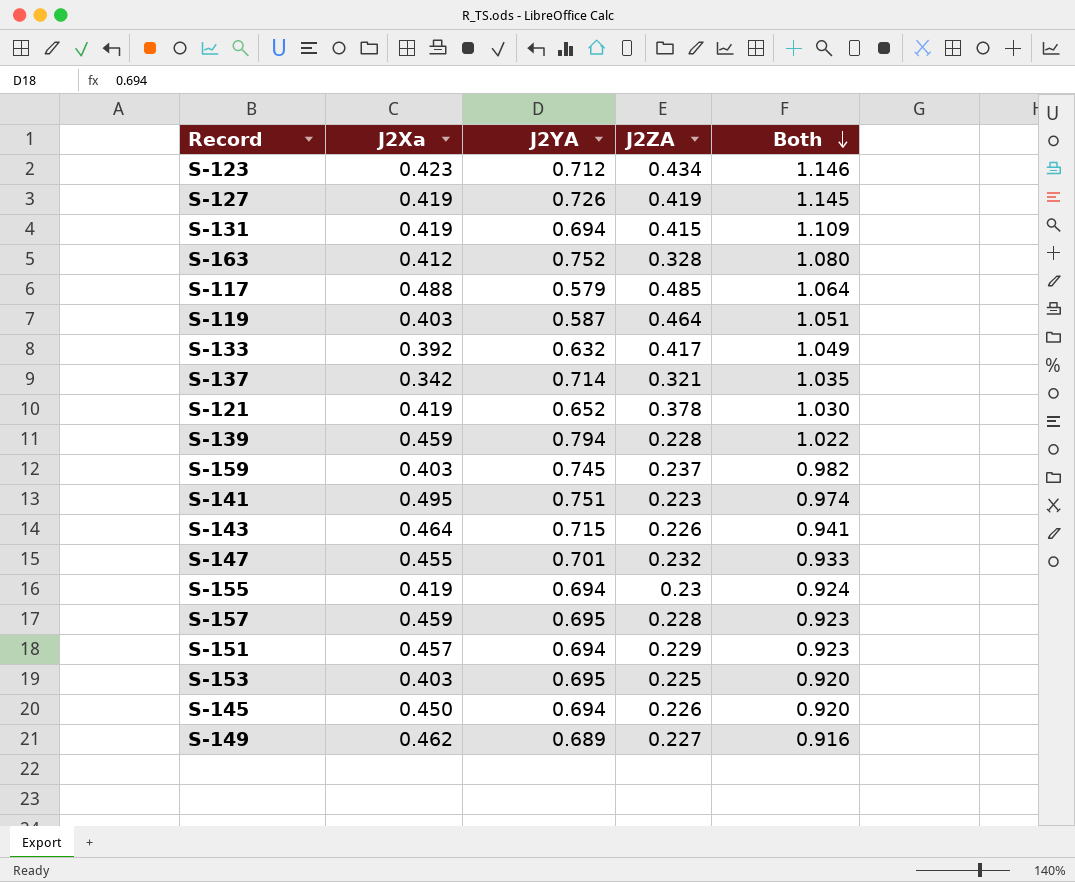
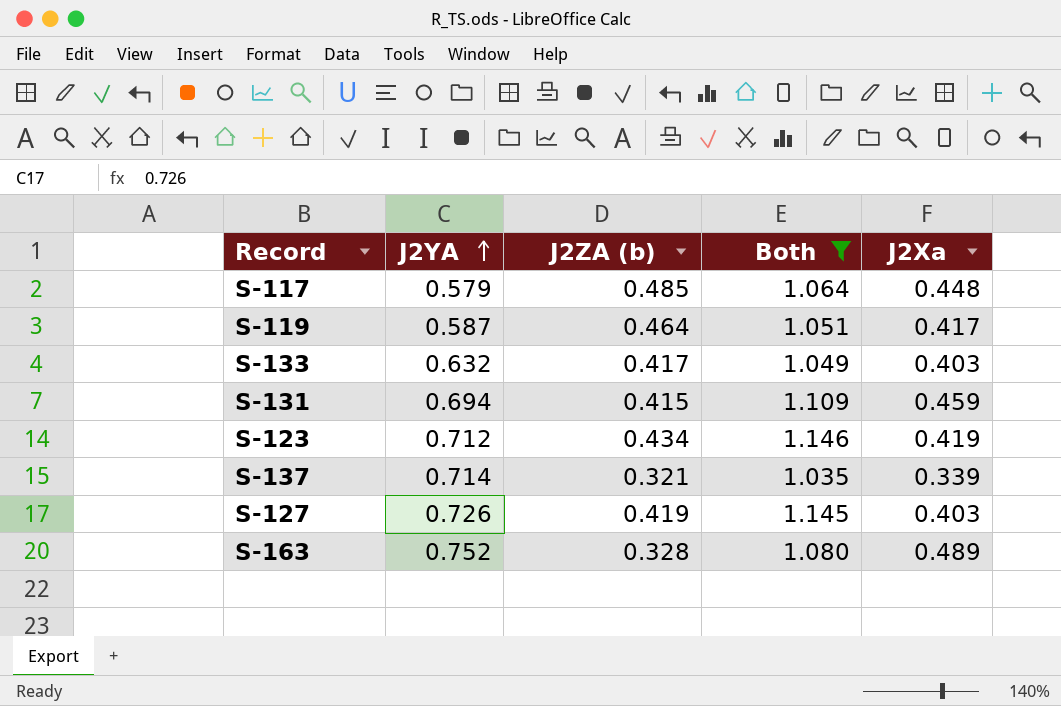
filter: none -> Both >= 1.035
row order: Both descending -> J2YA ascending
column name: J2ZA -> J2ZA (b)
column J2Xa | position: 2 -> 5
S-117 | J2Xa: 0.488 -> 0.448
S-119 | J2Xa: 0.403 -> 0.417
S-133 | J2Xa: 0.392 -> 0.403
S-131 | J2Xa: 0.419 -> 0.459
S-123 | J2Xa: 0.423 -> 0.419
S-137 | J2Xa: 0.342 -> 0.339
S-127 | J2Xa: 0.419 -> 0.403
S-163 | J2Xa: 0.412 -> 0.489

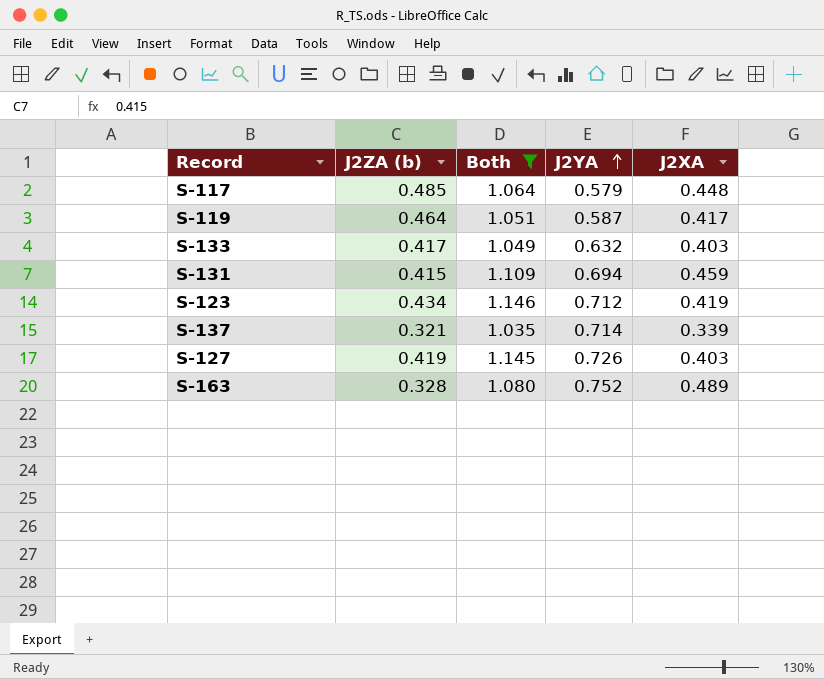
column J2YA | position: 2 -> 4
column name: J2Xa -> J2XA

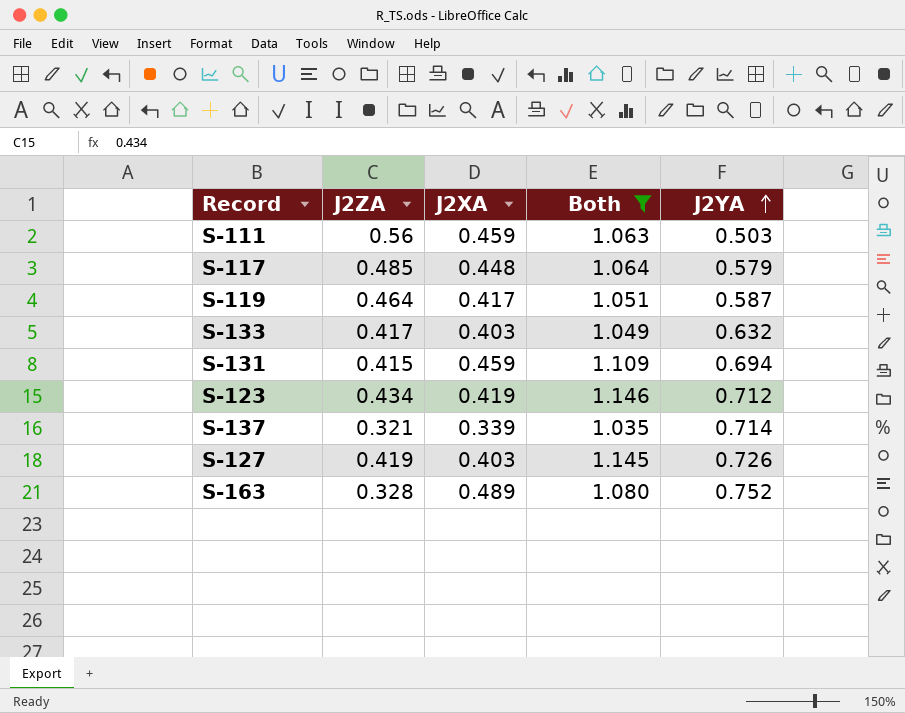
column name: J2ZA (b) -> J2ZA
column J2XA | position: 5 -> 3
row S-111: none -> 0.56 | 0.459 | 1.063 | 0.503

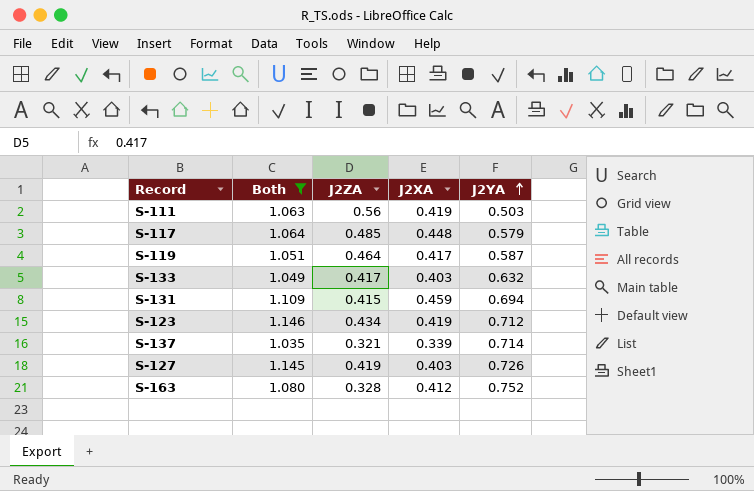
column Both | position: 4 -> 2
S-111 | J2XA: 0.459 -> 0.419
S-163 | J2XA: 0.489 -> 0.412

